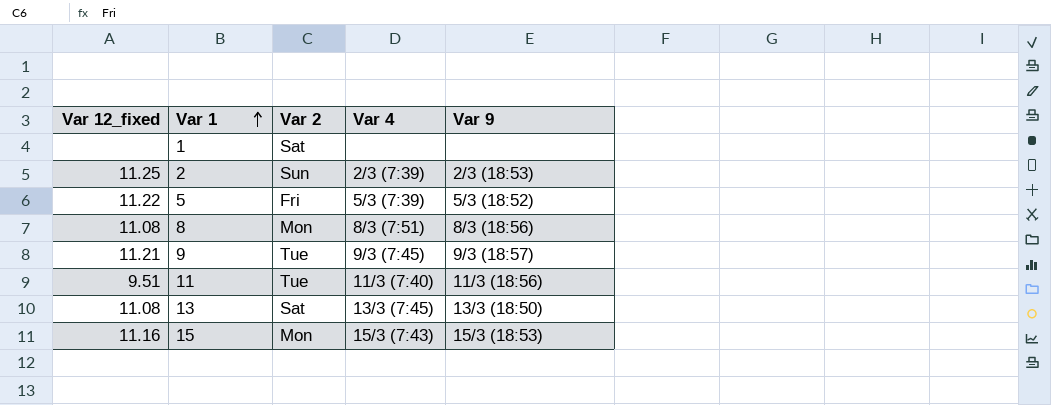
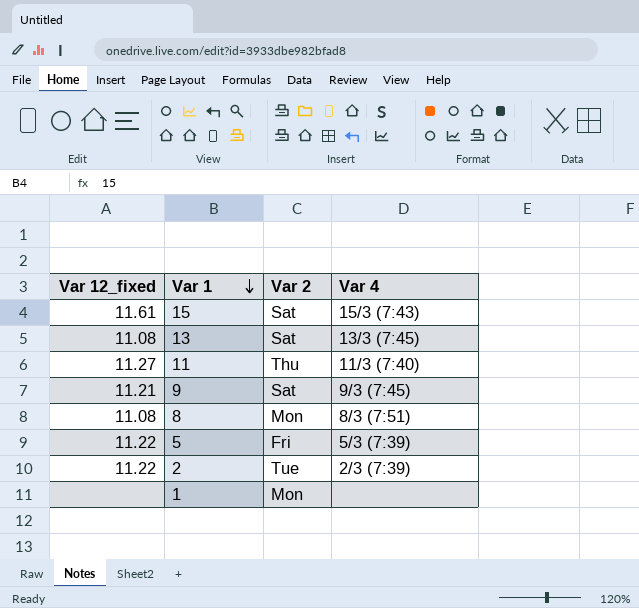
row order: Var 1 ascending -> Var 1 descending
column Var 9 | position: 5 -> none
15 | Var 12_fixed: 11.16 -> 11.61
15 | Var 2: Mon -> Sat
11 | Var 12_fixed: 9.51 -> 11.27
11 | Var 2: Tue -> Thu
9 | Var 2: Tue -> Sat
2 | Var 12_fixed: 11.25 -> 11.22
2 | Var 2: Sun -> Tue
1 | Var 2: Sat -> Mon

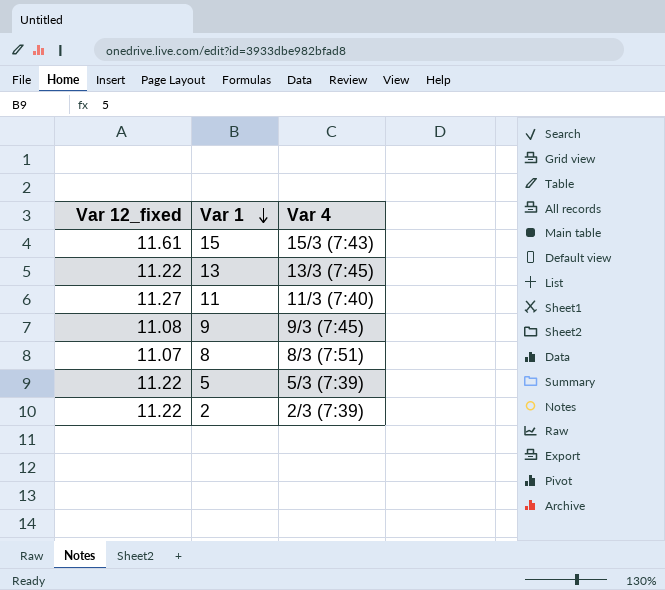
column Var 2 | position: 3 -> none
row 1: none | Mon | none -> none
13 | Var 12_fixed: 11.08 -> 11.22
9 | Var 12_fixed: 11.21 -> 11.08
8 | Var 12_fixed: 11.08 -> 11.07

